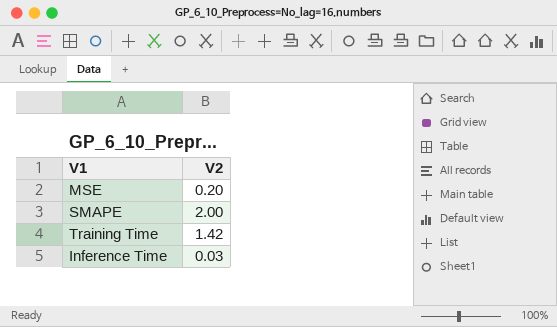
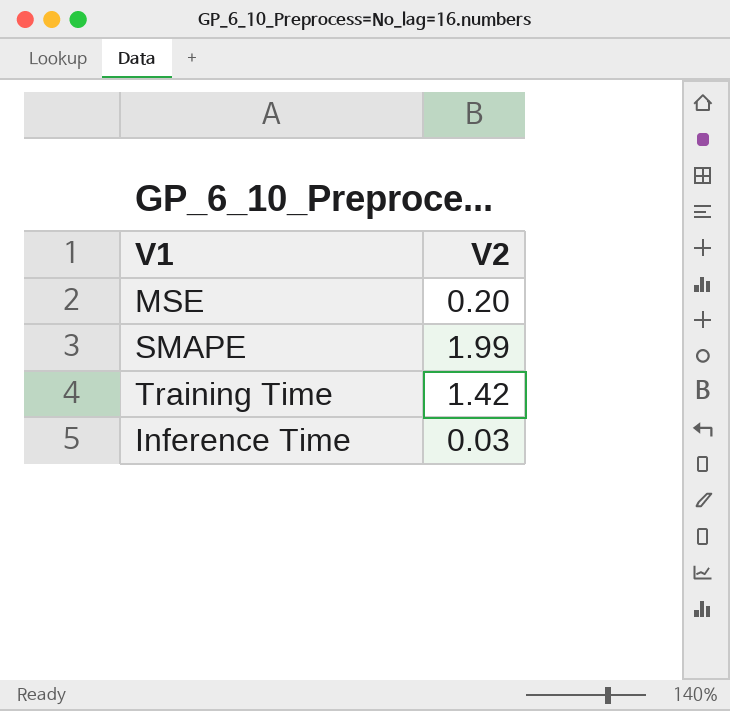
SMAPE | V2: 2.00 -> 1.99

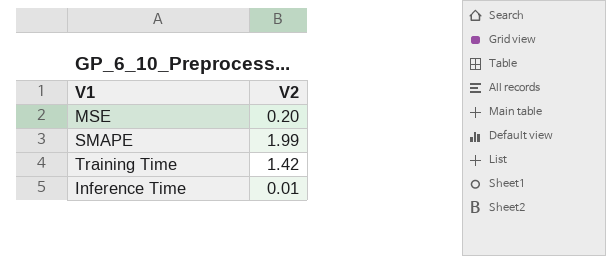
Inference Time | V2: 0.03 -> 0.01

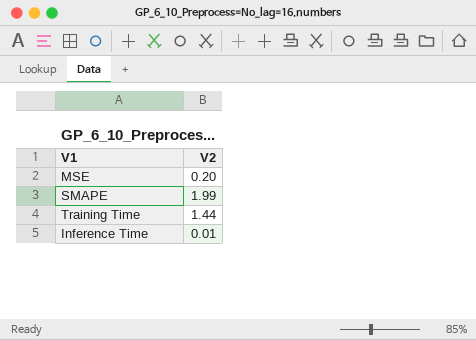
Training Time | V2: 1.42 -> 1.44

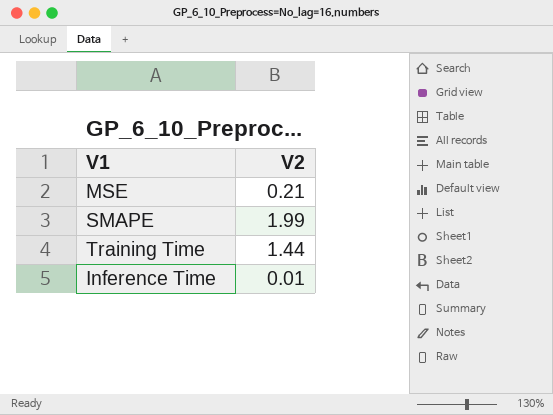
MSE | V2: 0.20 -> 0.21

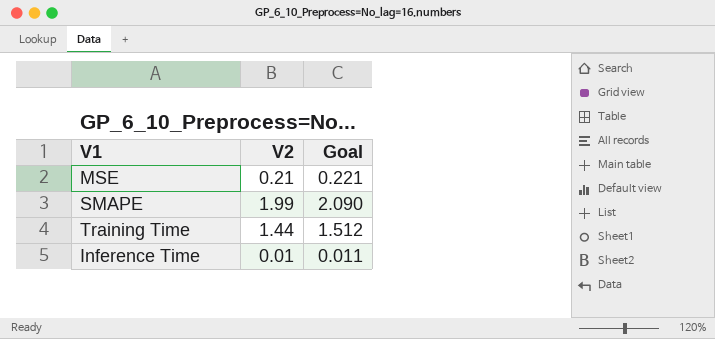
column Goal | formula: none -> [V2] * 1.05

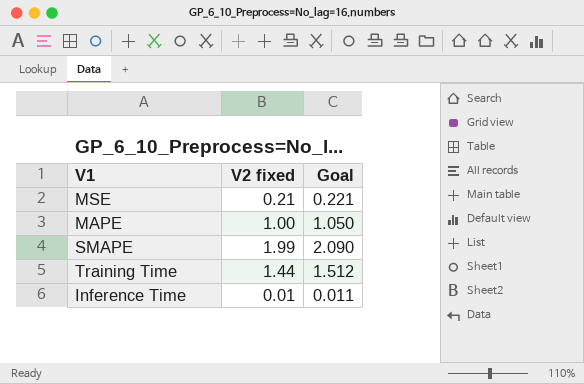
column name: V2 -> V2 fixed
row MAPE: none -> 1.00 | 1.050

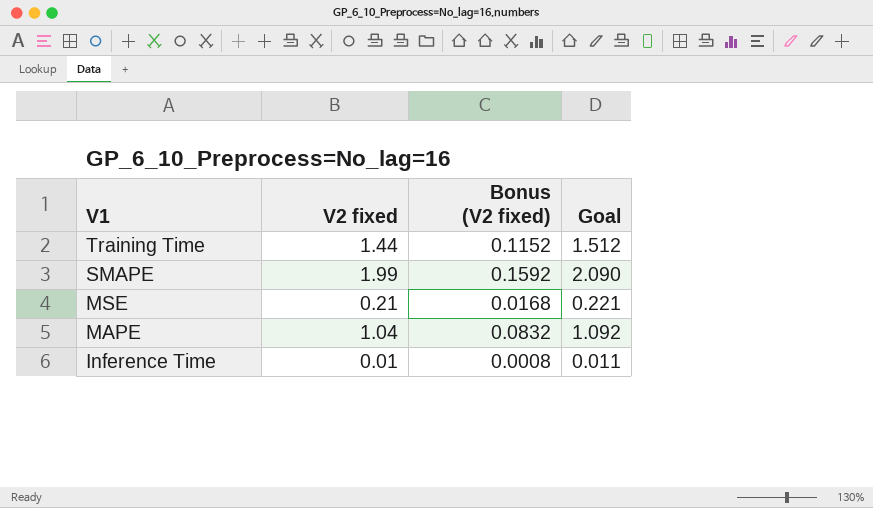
row order: none -> V1 descending
column Bonus (V2 fixed) | formula: none -> [V2 fixed] * 0.08
MAPE | V2 fixed: 1.00 -> 1.04
MAPE | Goal: 1.050 -> 1.092

